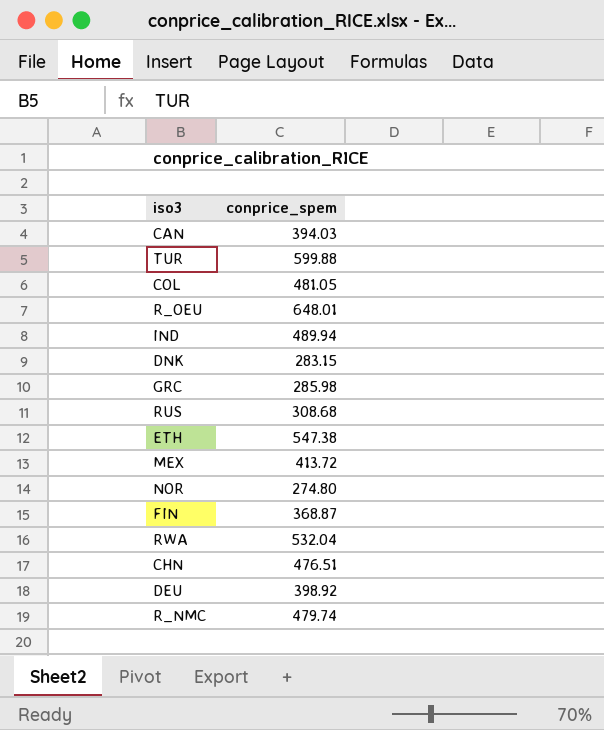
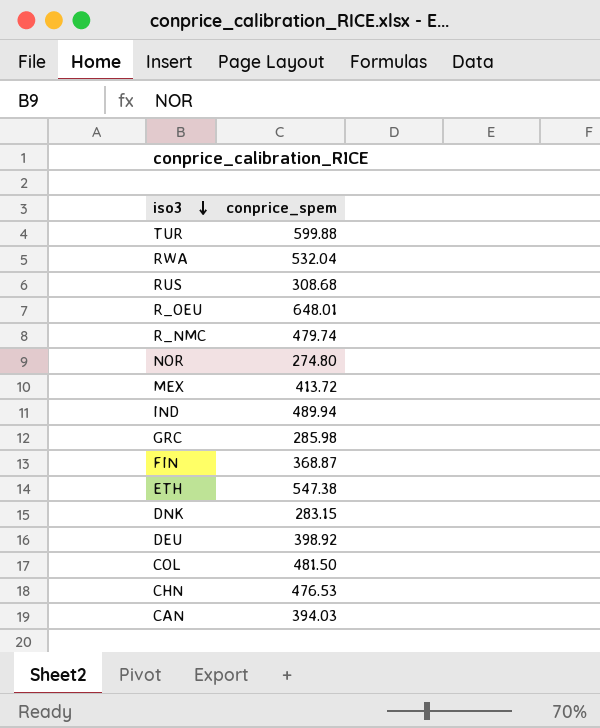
row order: none -> iso3 descending
COL | conprice_spem: 481.05 -> 481.50
CHN | conprice_spem: 476.51 -> 476.53

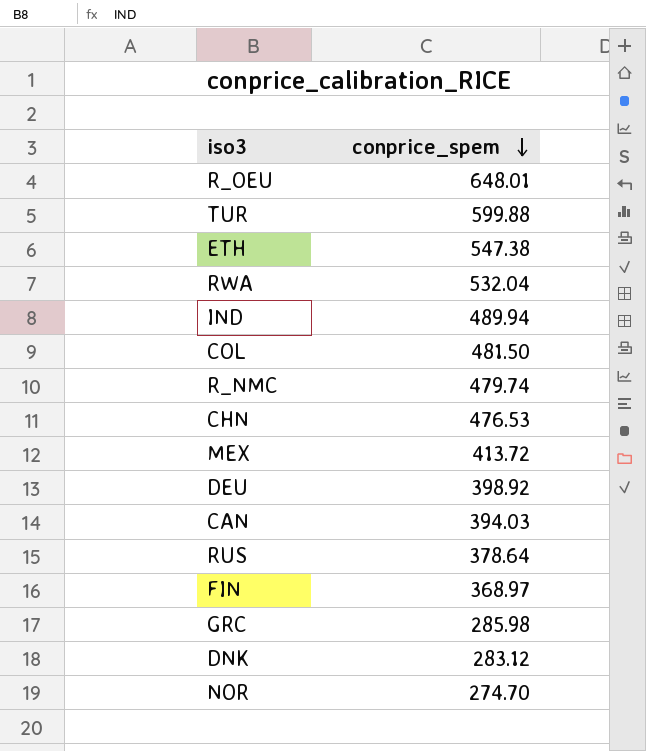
row order: iso3 descending -> conprice_spem descending
RUS | conprice_spem: 308.68 -> 378.64
FIN | conprice_spem: 368.87 -> 368.97
DNK | conprice_spem: 283.15 -> 283.12
NOR | conprice_spem: 274.80 -> 274.70

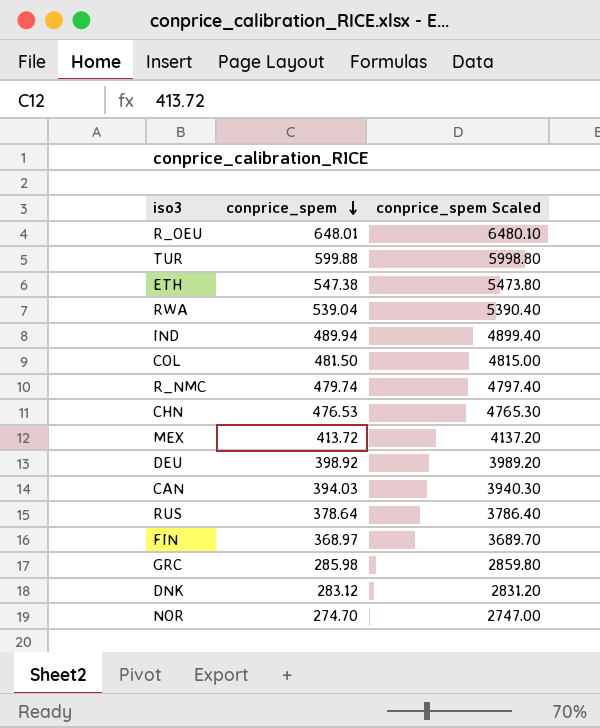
column conprice_spem Scaled | formula: none -> [conprice_spem] * 10
RWA | conprice_spem: 532.04 -> 539.04

